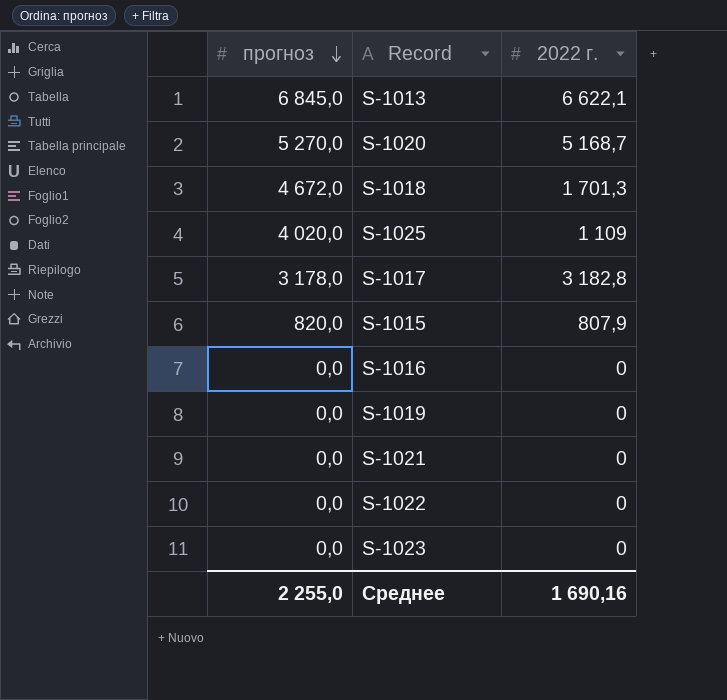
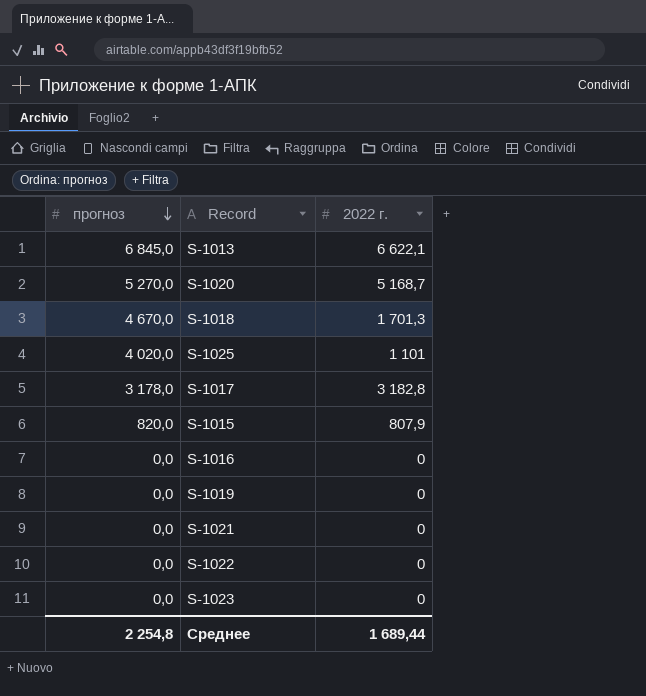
S-1018 | прогноз: 4 672,0 -> 4 670,0
S-1025 | 2022 г.: 1 109 -> 1 101
Среднее | прогноз: 2 255,0 -> 2 254,8
Среднее | 2022 г.: 1 690,16 -> 1 689,44

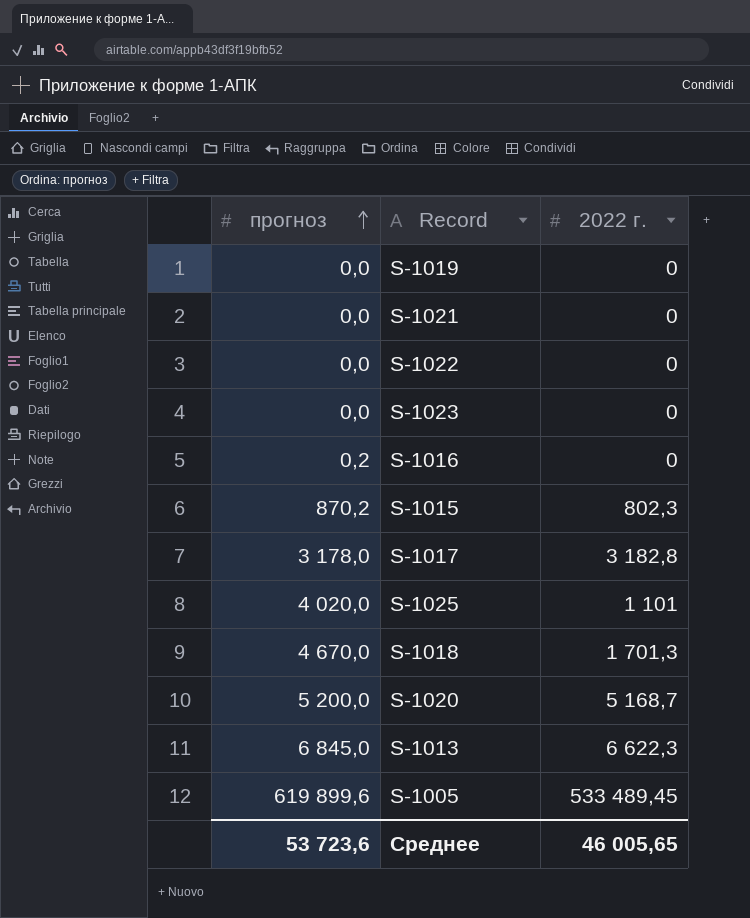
row order: прогноз descending -> прогноз ascending
S-1016 | прогноз: 0,0 -> 0,2
S-1015 | прогноз: 820,0 -> 870,2
S-1015 | 2022 г.: 807,9 -> 802,3
S-1020 | прогноз: 5 270,0 -> 5 200,0
S-1013 | 2022 г.: 6 622,1 -> 6 622,3
row S-1005: none -> 619 899,6 | 533 489,45
Среднее | прогноз: 2 254,8 -> 53 723,6
Среднее | 2022 г.: 1 689,44 -> 46 005,65

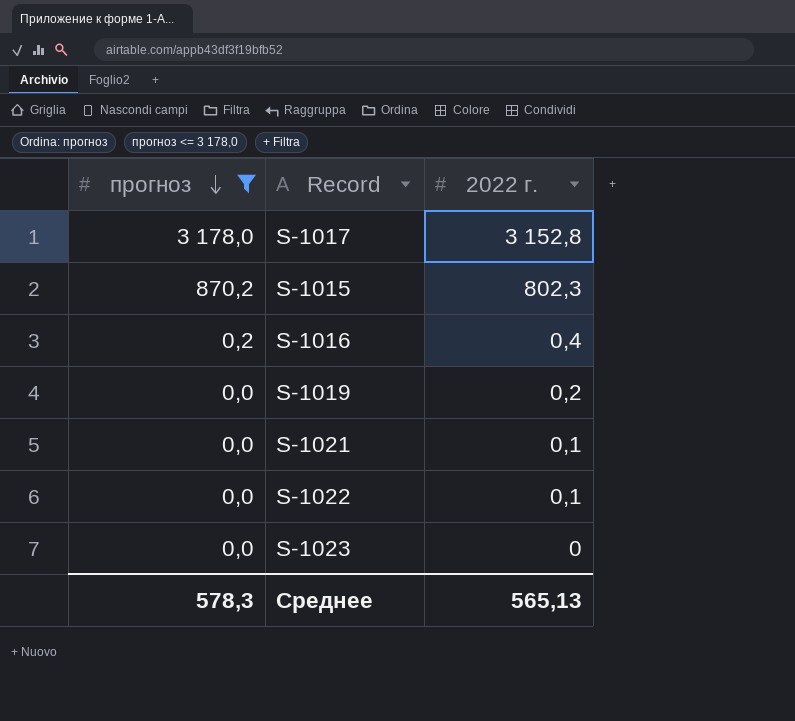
filter: none -> прогноз <= 3 178,0
row order: прогноз ascending -> прогноз descending
S-1017 | 2022 г.: 3 182,8 -> 3 152,8
S-1016 | 2022 г.: 0 -> 0,4
S-1019 | 2022 г.: 0 -> 0,2
S-1021 | 2022 г.: 0 -> 0,1
S-1022 | 2022 г.: 0 -> 0,1
Среднее | прогноз: 53 723,6 -> 578,3
Среднее | 2022 г.: 46 005,65 -> 565,13

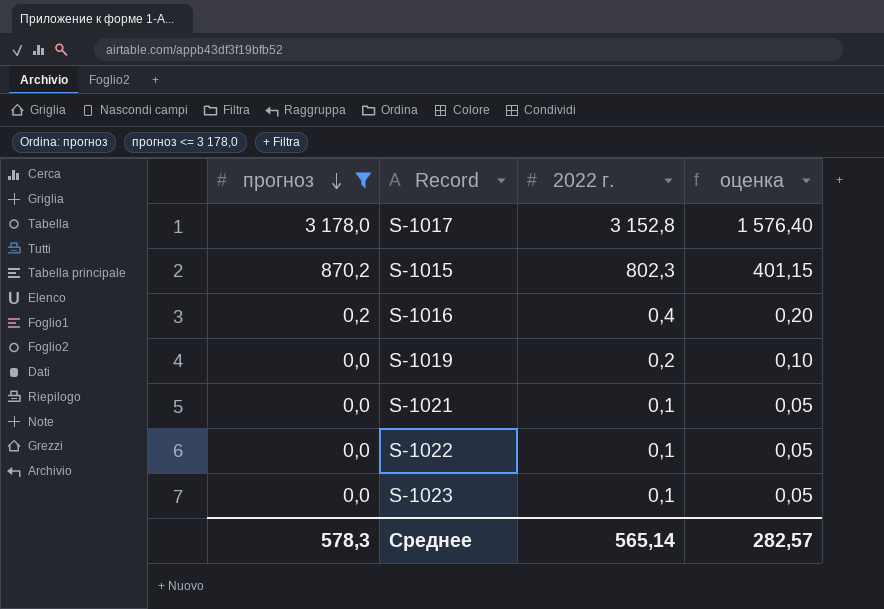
column оценка | formula: none -> [2022 г.] * 0,5
S-1023 | 2022 г.: 0 -> 0,1
Среднее | 2022 г.: 565,13 -> 565,14

